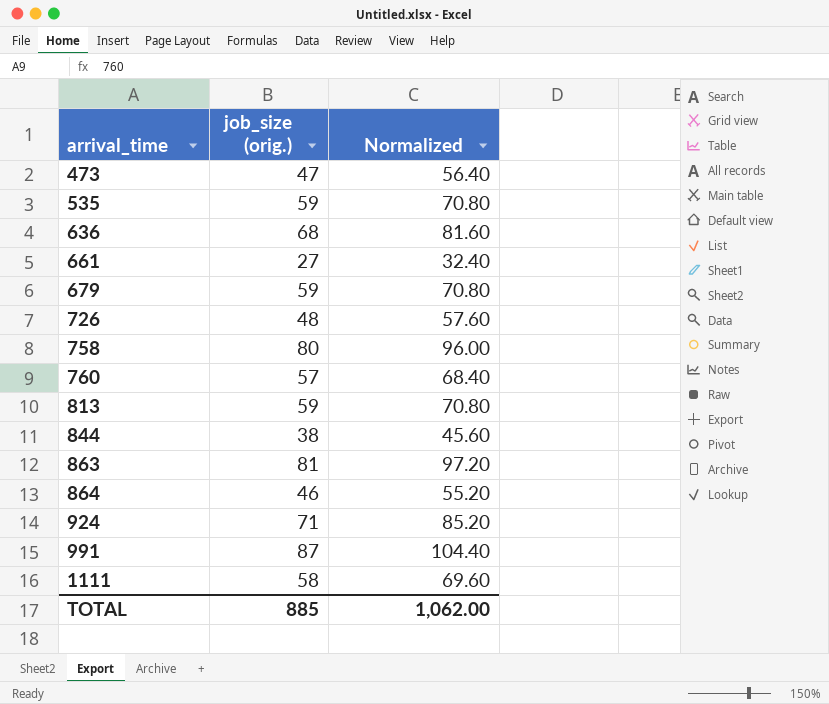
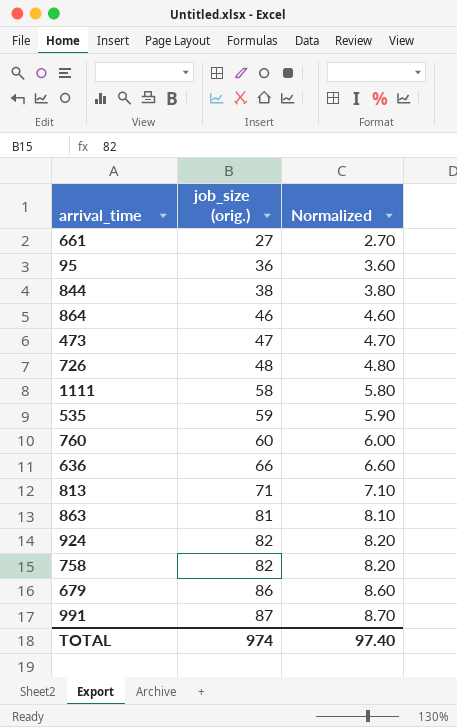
row order: arrival_time ascending -> job_size (orig.) ascending
column Normalized | formula: [job_size (orig.)] * 1.2 -> [job_size (orig.)] * 0.1
row 95: none -> 36 | 3.60
760 | job_size (orig.): 57 -> 60
636 | job_size (orig.): 68 -> 66
813 | job_size (orig.): 59 -> 71
924 | job_size (orig.): 71 -> 82
758 | job_size (orig.): 80 -> 82
679 | job_size (orig.): 59 -> 86
TOTAL | job_size (orig.): 885 -> 974
TOTAL | Normalized: 1,062.00 -> 97.40

